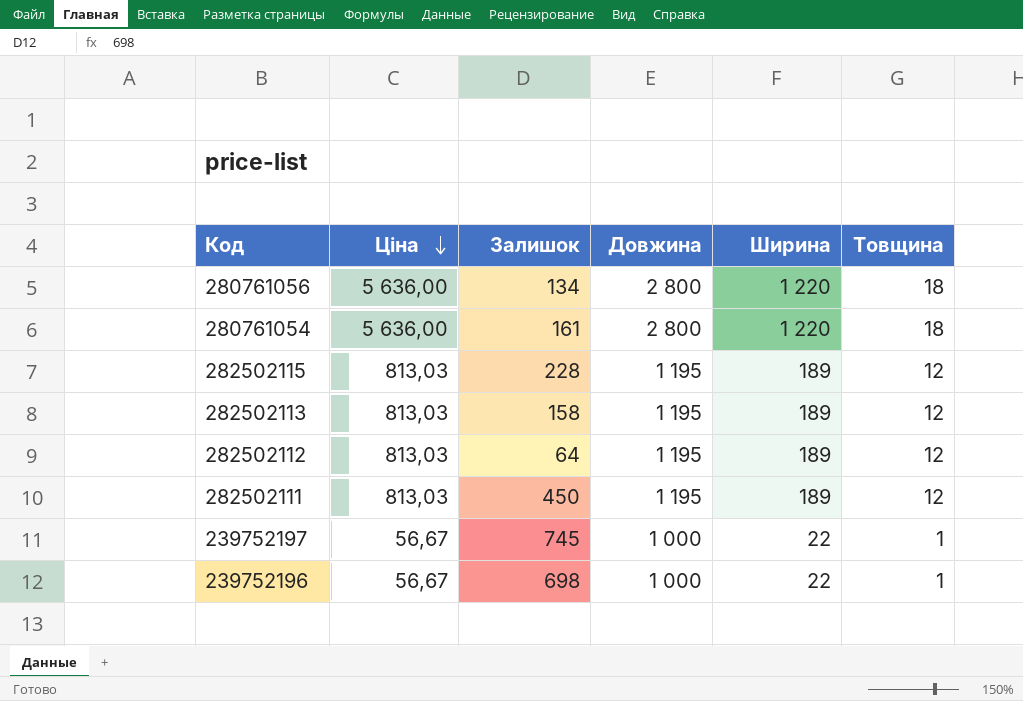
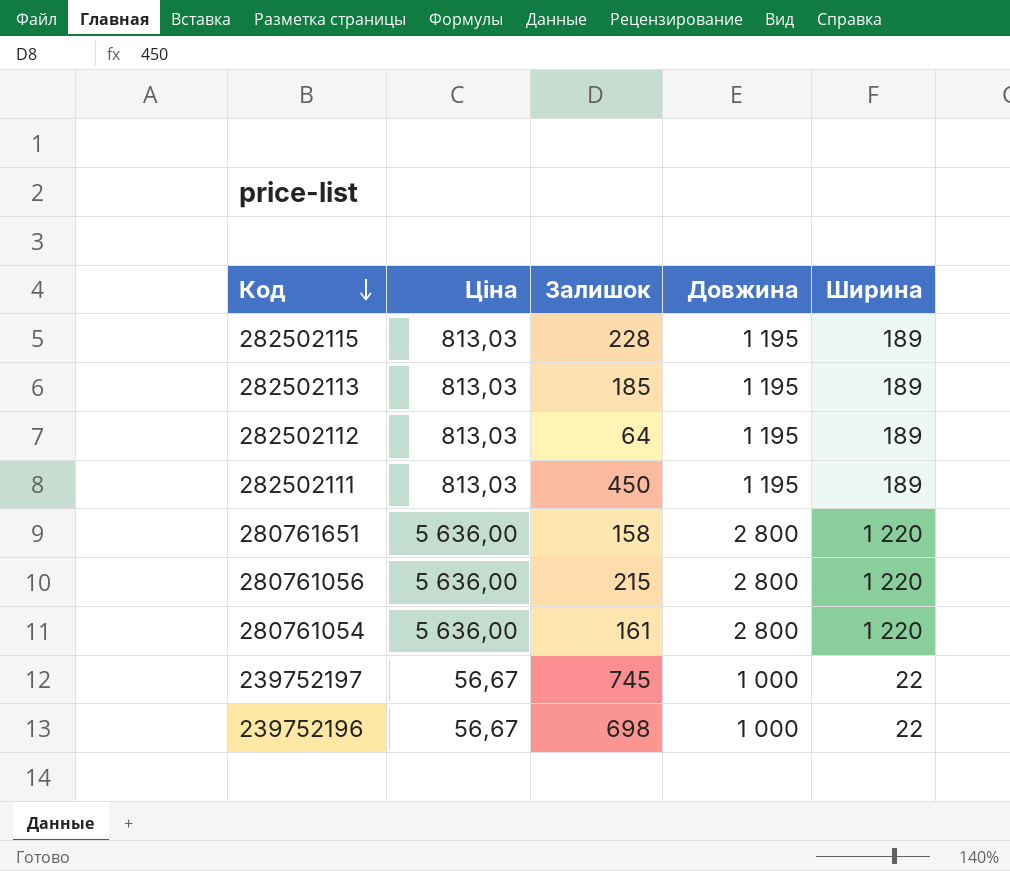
row order: Ціна descending -> Код descending
column Товщина | position: 6 -> none
282502113 | Залишок: 158 -> 185
row 280761651: none -> 5 636,00 | 158 | 2 800 | 1 220
280761056 | Залишок: 134 -> 215

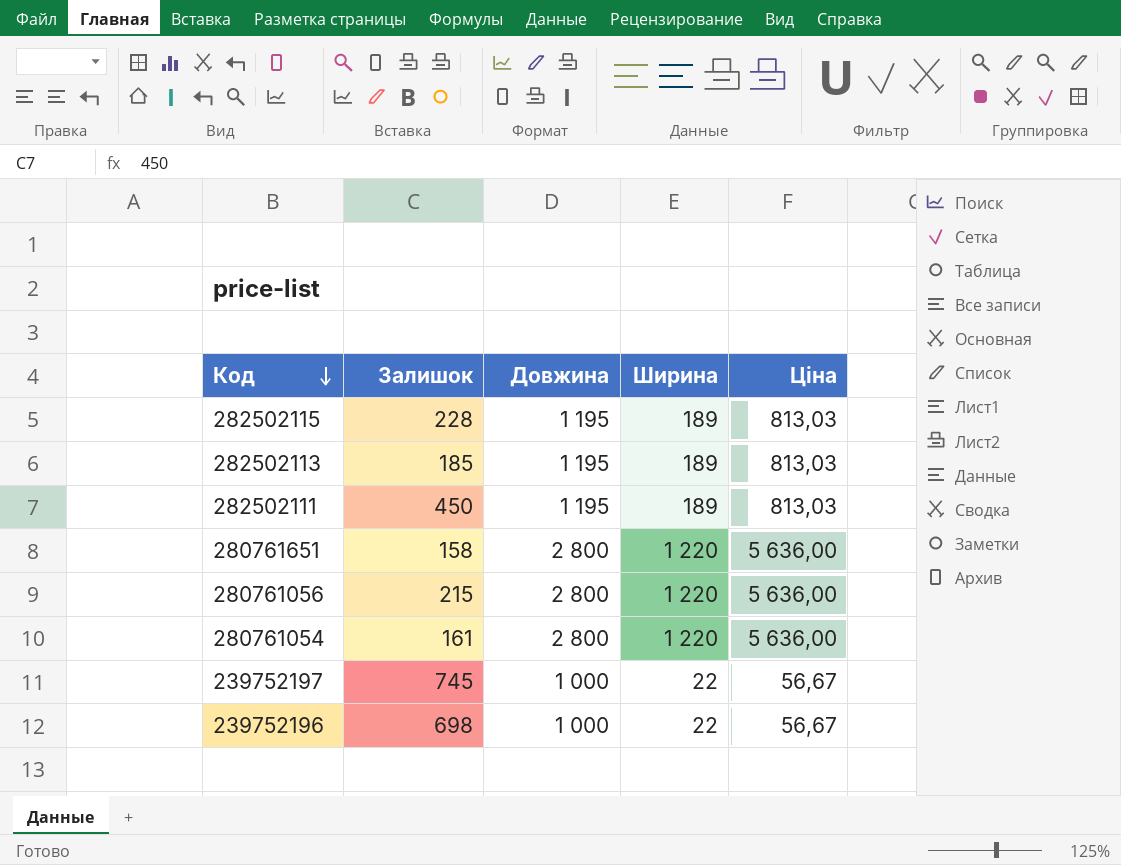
column Ціна | position: 2 -> 5
row 282502112: 813,03 | 64 | 1 195 | 189 -> none

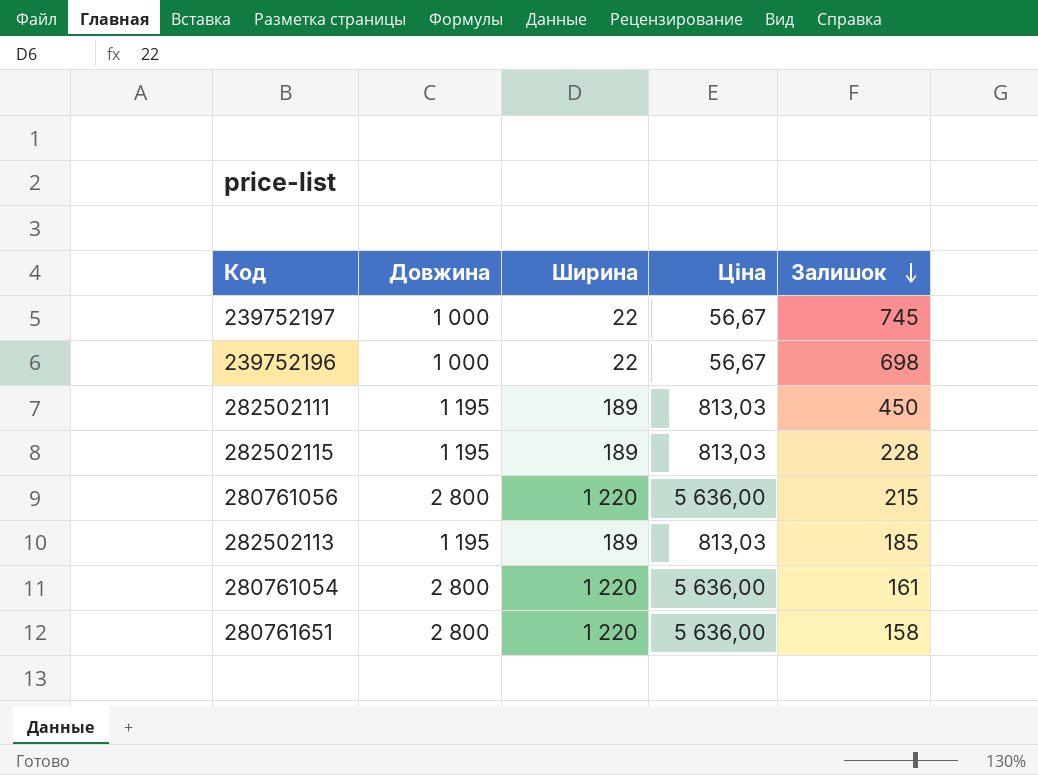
row order: Код descending -> Залишок descending
column Залишок | position: 2 -> 5

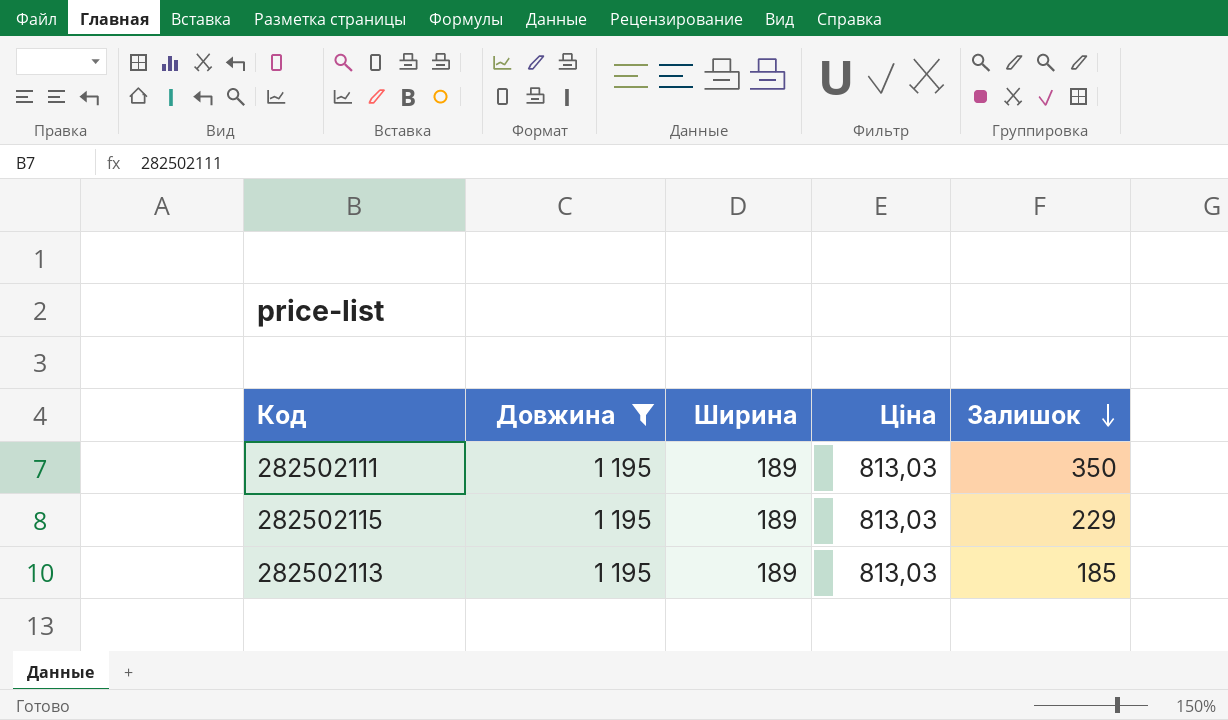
filter: none -> Довжина = 1 195
282502111 | Залишок: 450 -> 350
282502115 | Залишок: 228 -> 229

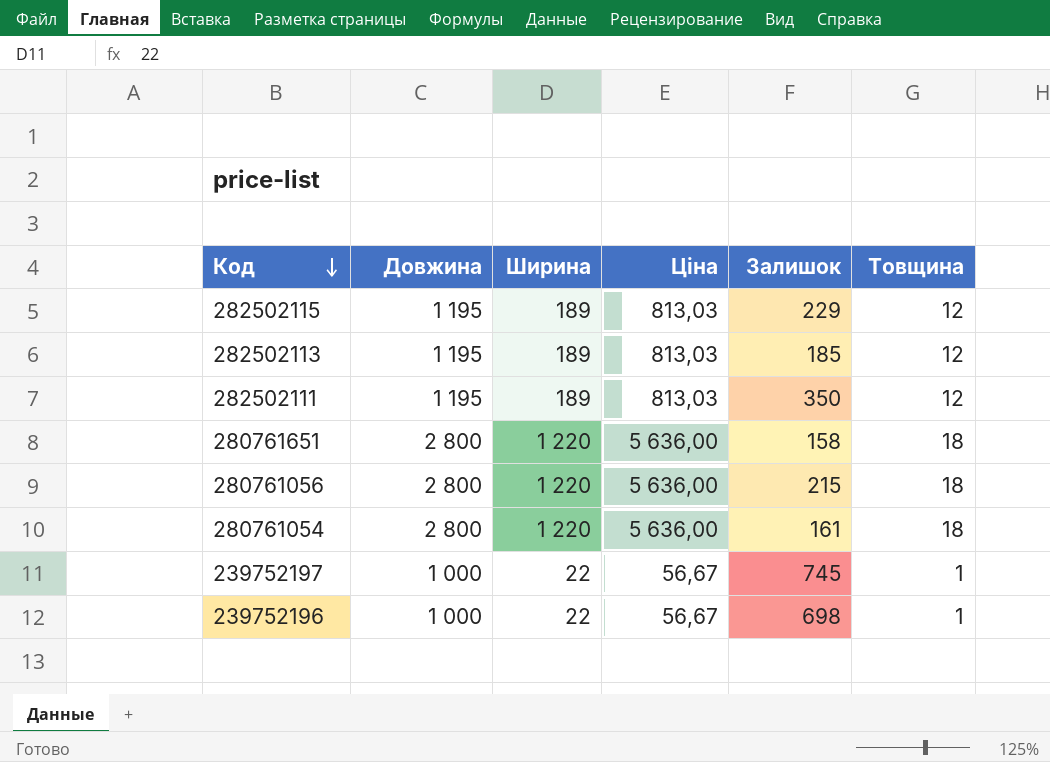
filter: Довжина = 1 195 -> none
row order: Залишок descending -> Код descending
column Товщина | position: none -> 6

